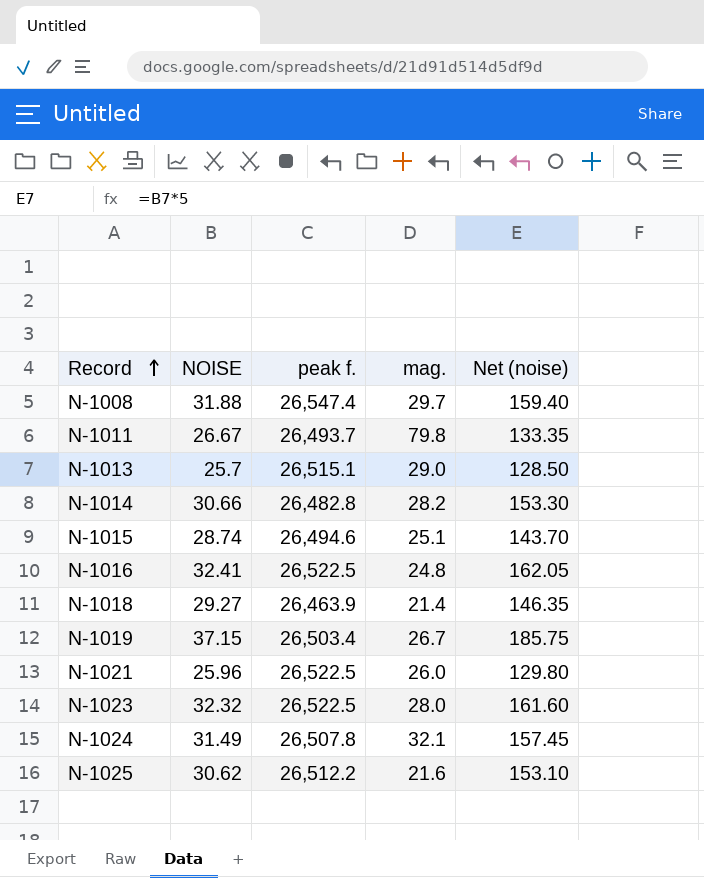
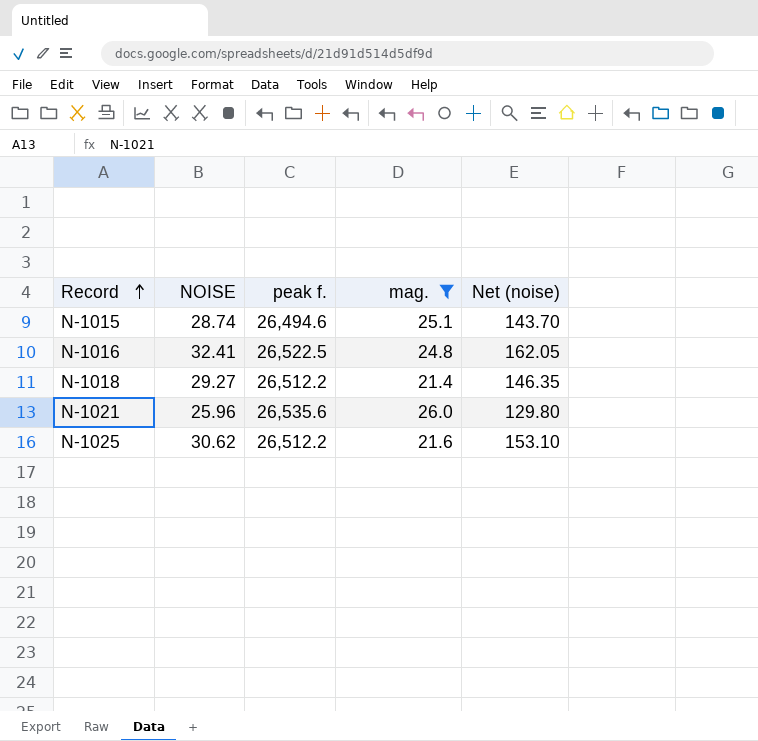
filter: none -> mag. <= 26.0
N-1018 | peak f.: 26,463.9 -> 26,512.2
N-1021 | peak f.: 26,522.5 -> 26,535.6

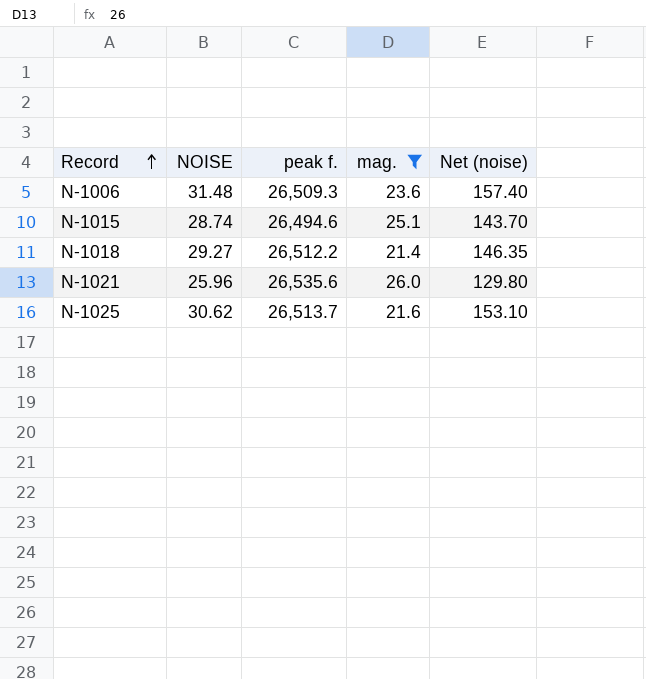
row N-1016: 32.41 | 26,522.5 | 24.8 | 162.05 -> none
row N-1006: none -> 31.48 | 26,509.3 | 23.6 | 157.40
N-1025 | peak f.: 26,512.2 -> 26,513.7

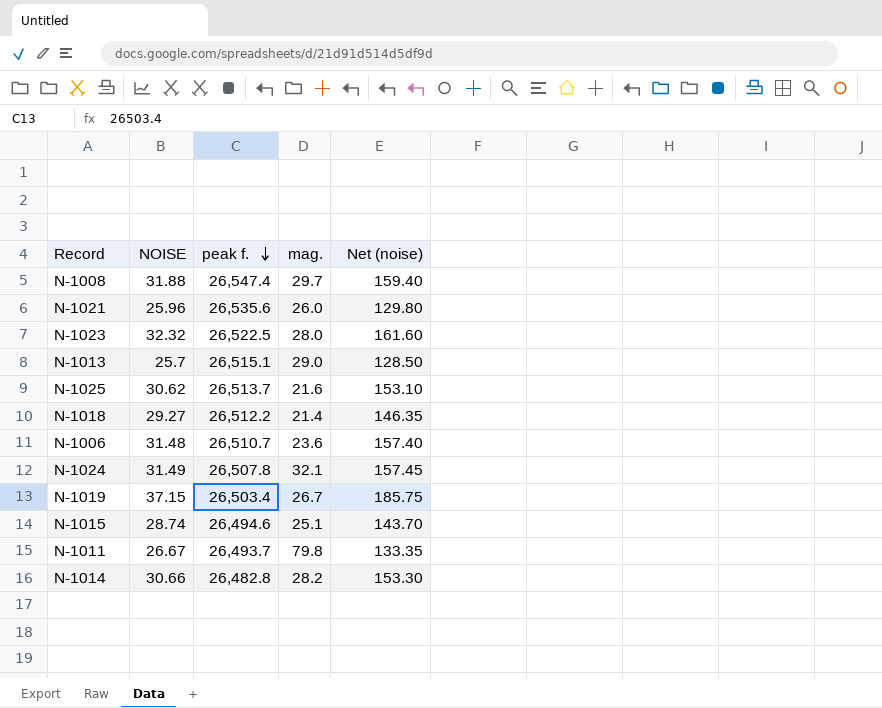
filter: mag. <= 26.0 -> none
row order: Record ascending -> peak f. descending
N-1006 | peak f.: 26,509.3 -> 26,510.7

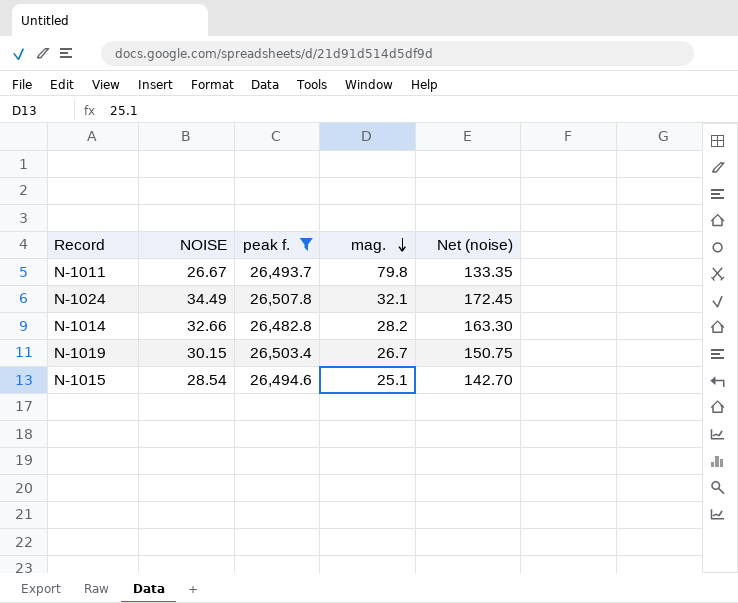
filter: none -> peak f. <= 26,507.8
row order: peak f. descending -> mag. descending
N-1024 | NOISE: 31.49 -> 34.49
N-1024 | Net (noise): 157.45 -> 172.45
N-1014 | NOISE: 30.66 -> 32.66
N-1014 | Net (noise): 153.30 -> 163.30
N-1019 | NOISE: 37.15 -> 30.15
N-1019 | Net (noise): 185.75 -> 150.75
N-1015 | NOISE: 28.74 -> 28.54
N-1015 | Net (noise): 143.70 -> 142.70

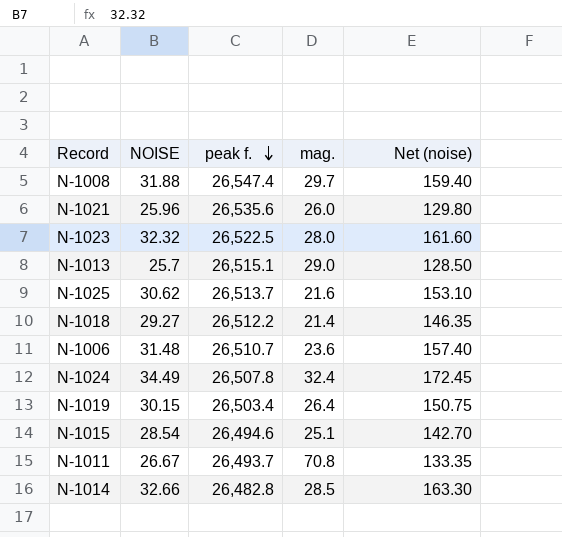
filter: peak f. <= 26,507.8 -> none
row order: mag. descending -> peak f. descending
N-1024 | mag.: 32.1 -> 32.4
N-1019 | mag.: 26.7 -> 26.4
N-1011 | mag.: 79.8 -> 70.8
N-1014 | mag.: 28.2 -> 28.5

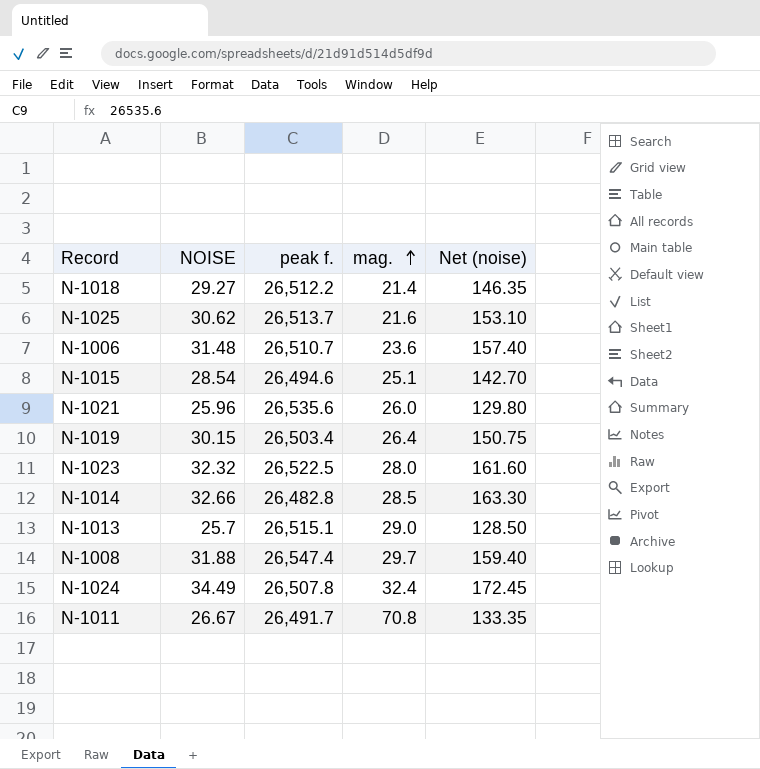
row order: peak f. descending -> mag. ascending
N-1011 | peak f.: 26,493.7 -> 26,491.7

